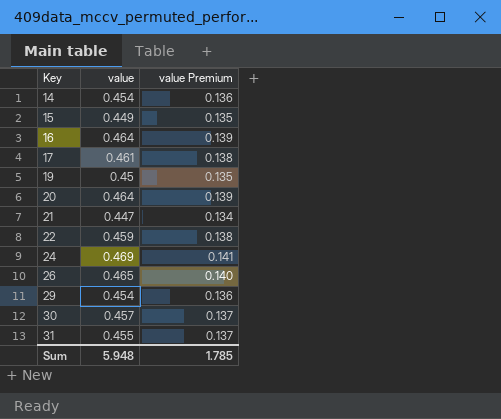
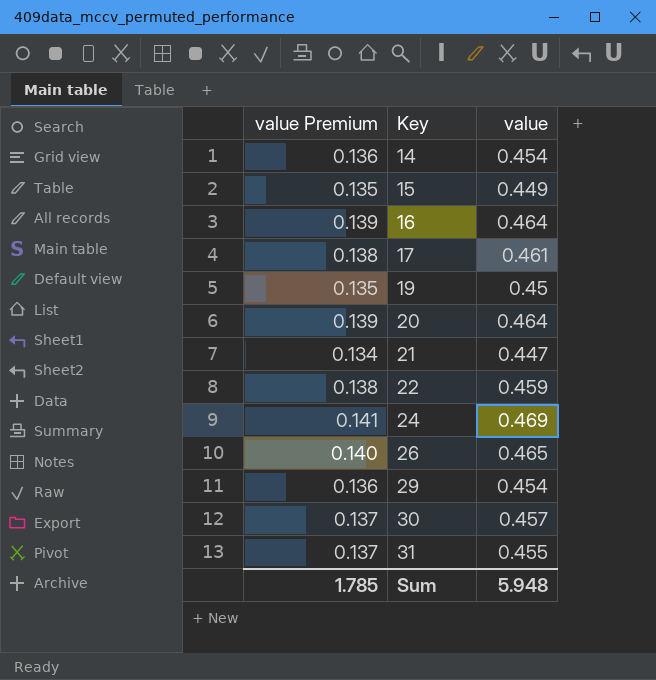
column value Premium | position: 3 -> 1

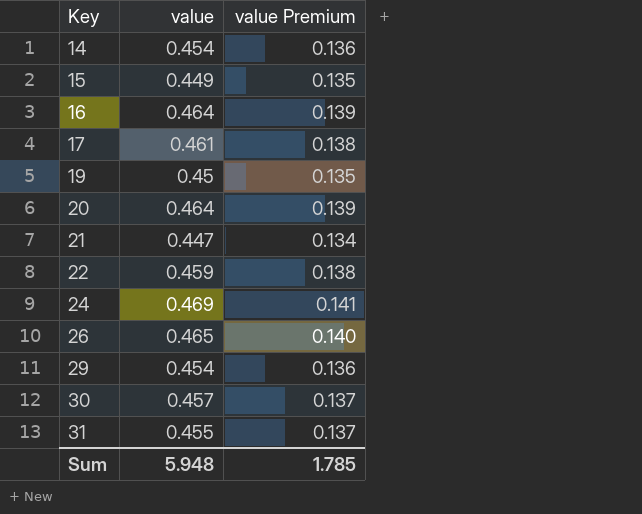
column value Premium | position: 1 -> 3

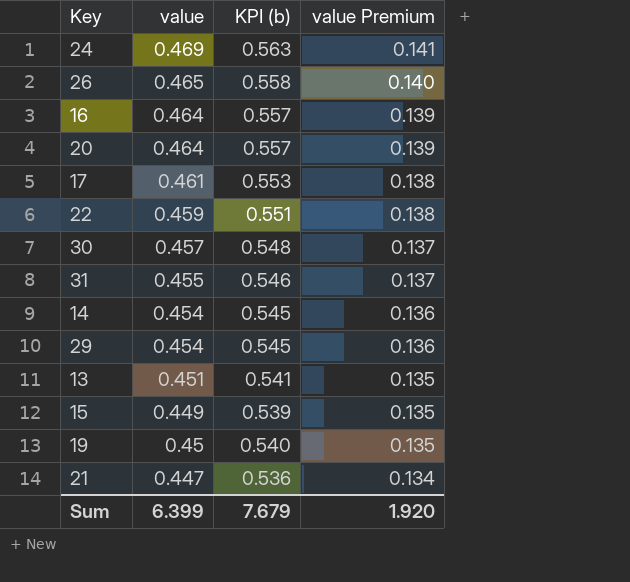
row order: Key ascending -> value Premium descending
column KPI (b) | formula: none -> [value] * 1.2
row 13: none -> 0.451 | 0.541 | 0.135
Sum | value: 5.948 -> 6.399
Sum | value Premium: 1.785 -> 1.920

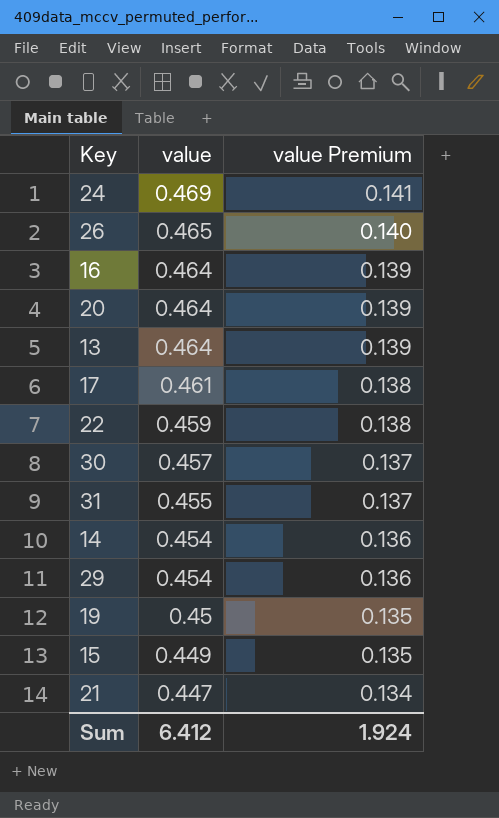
row order: value Premium descending -> value descending
column KPI (b) | formula: [value] * 1.2 -> none
13 | value: 0.451 -> 0.464
13 | value Premium: 0.135 -> 0.139
Sum | value: 6.399 -> 6.412
Sum | value Premium: 1.920 -> 1.924

